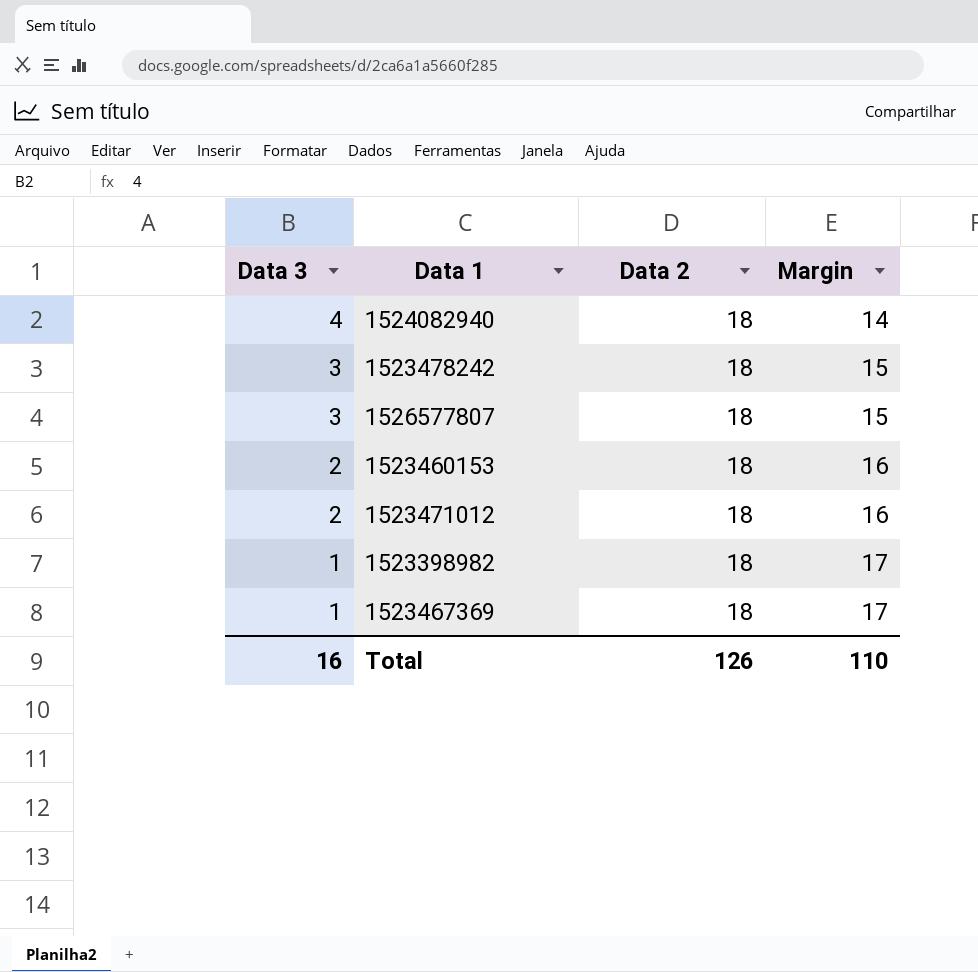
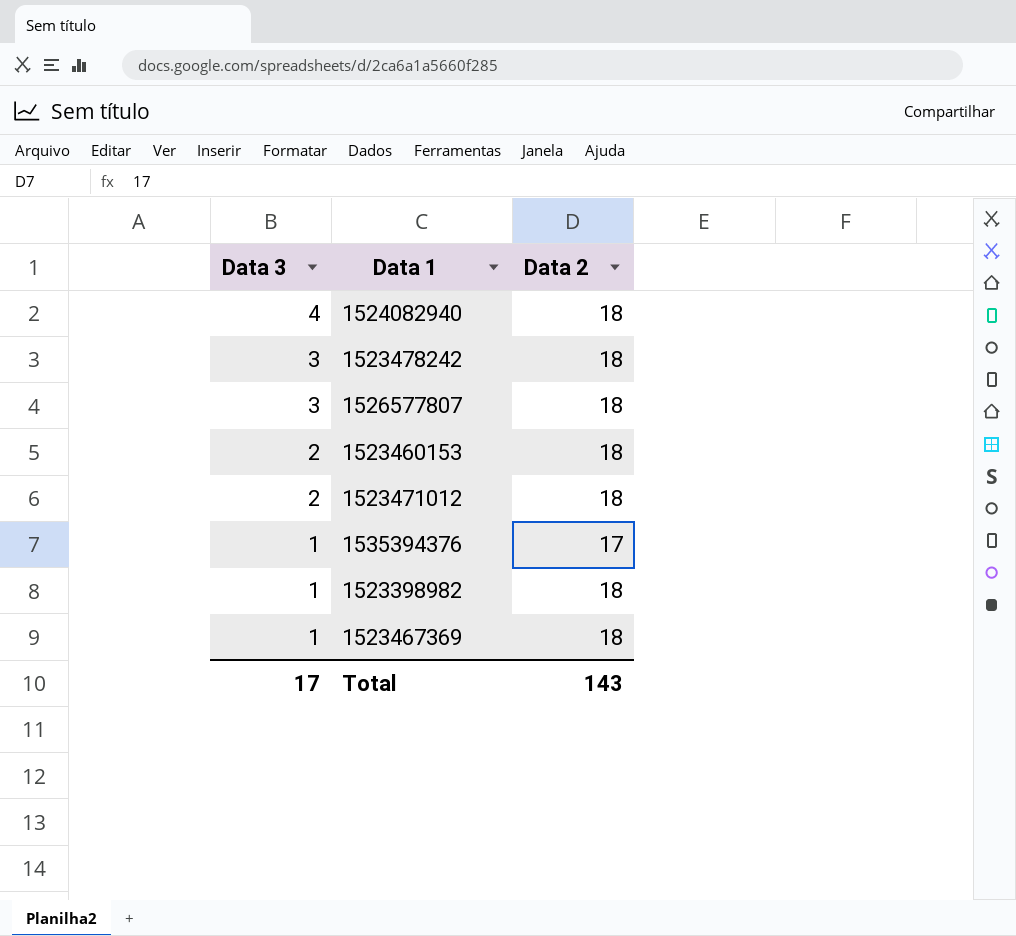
column Margin | formula: [Data 2] - [Data 3] -> none
row 1535394376: none -> 1 | 17
Total | Data 3: 16 -> 17
Total | Data 2: 126 -> 143

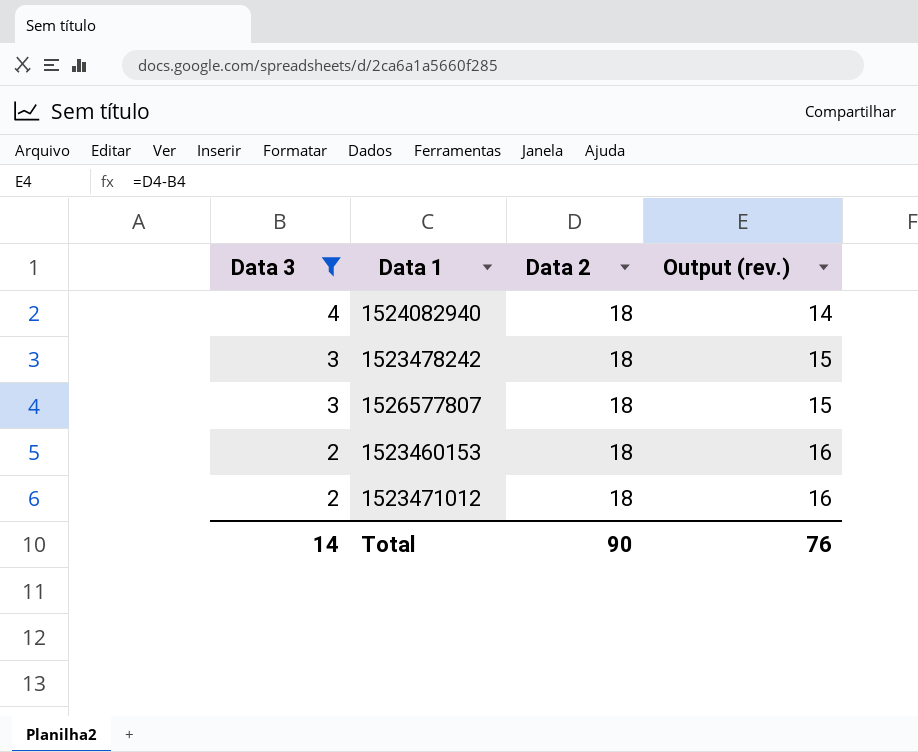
filter: none -> Data 3 != 1
column Output (rev.) | formula: none -> [Data 2] - [Data 3]
Total | Data 3: 17 -> 14
Total | Data 2: 143 -> 90

